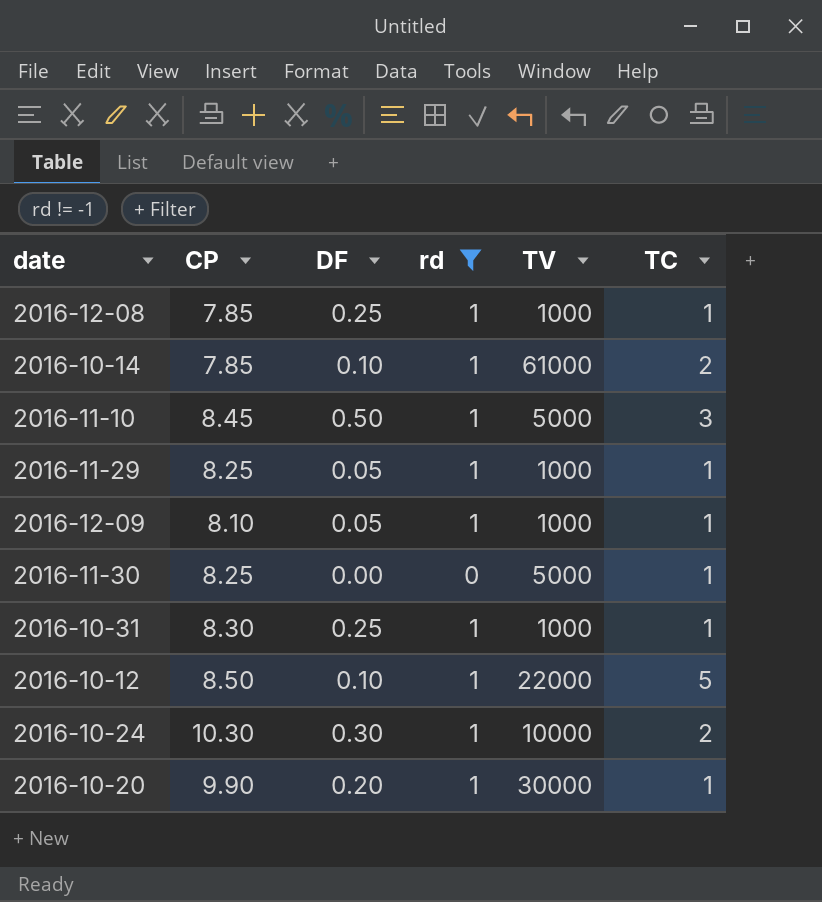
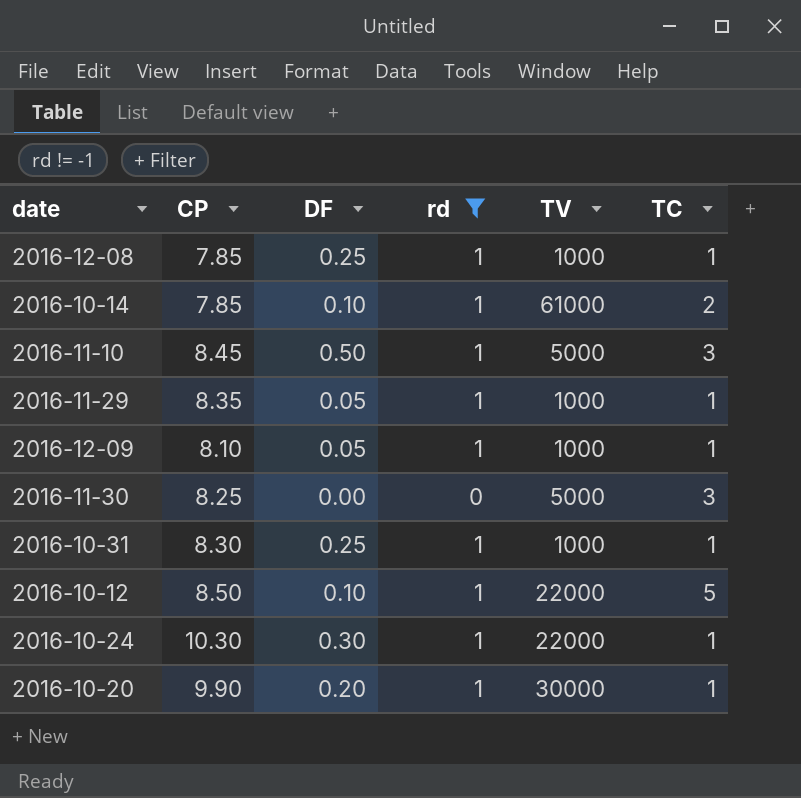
2016-11-29 | CP: 8.25 -> 8.35
2016-11-30 | TC: 1 -> 3
2016-10-24 | TV: 10000 -> 22000
2016-10-24 | TC: 2 -> 1

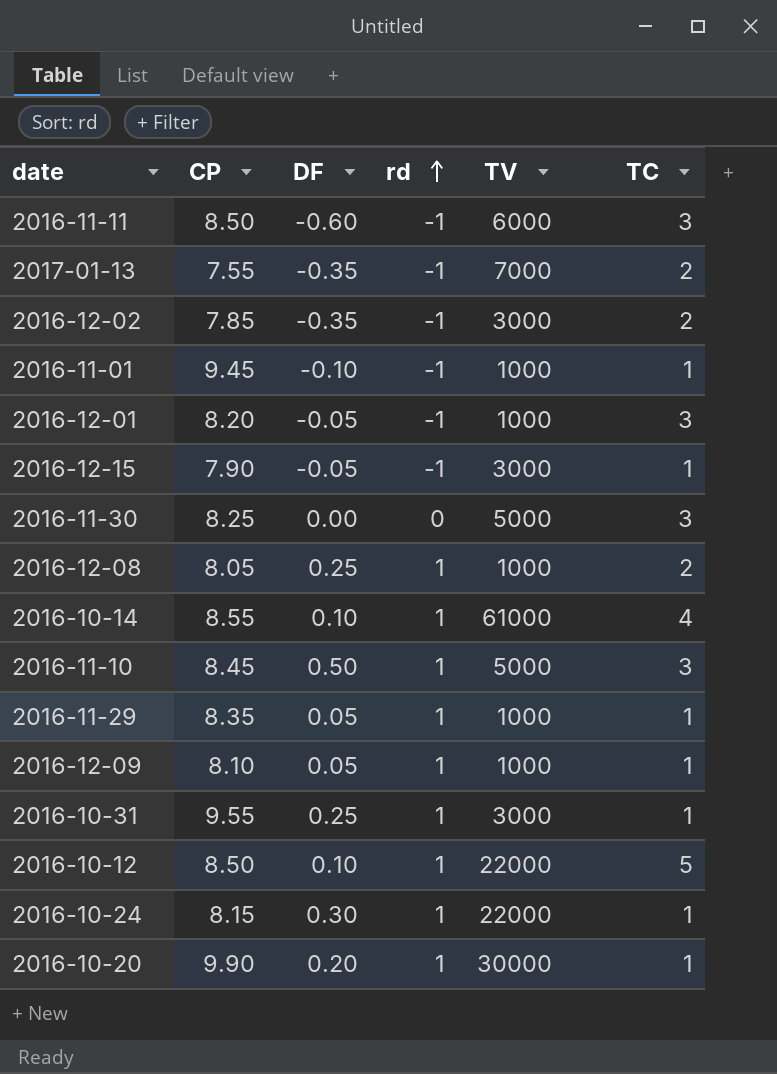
filter: rd != -1 -> none
row order: none -> rd ascending
2016-12-08 | CP: 7.85 -> 8.05
2016-12-08 | TC: 1 -> 2
2016-10-14 | CP: 7.85 -> 8.55
2016-10-14 | TC: 2 -> 4
2016-10-31 | CP: 8.30 -> 9.55
2016-10-31 | TV: 1000 -> 3000
2016-10-24 | CP: 10.30 -> 8.15

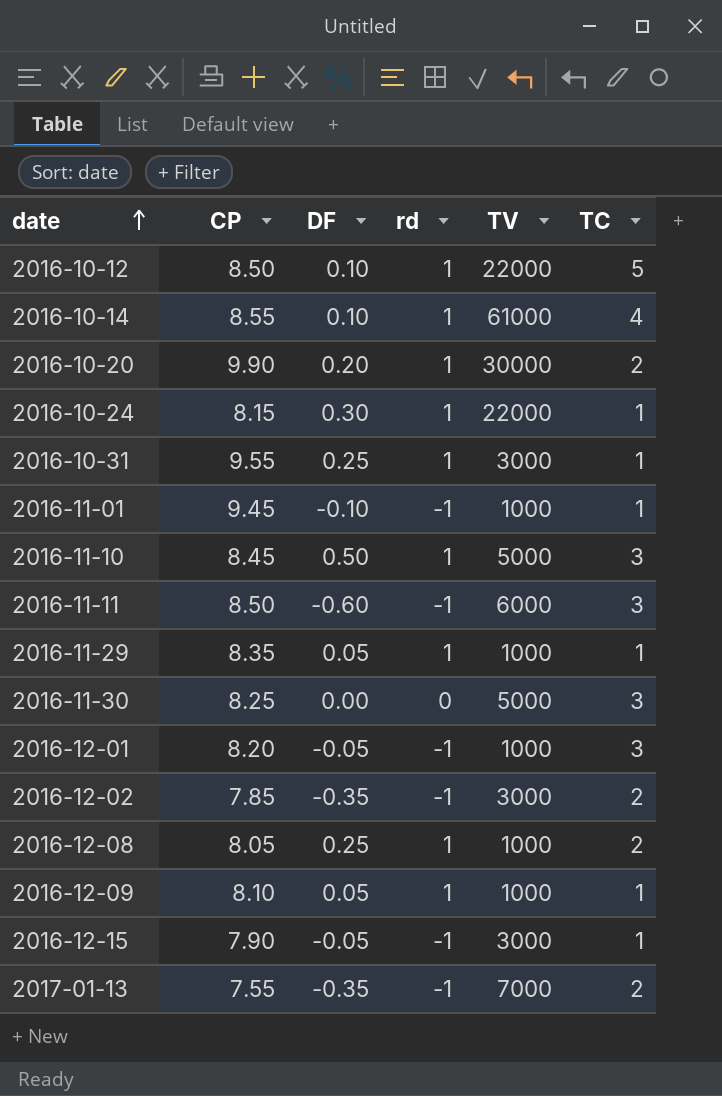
row order: rd ascending -> date ascending
2016-10-20 | TC: 1 -> 2

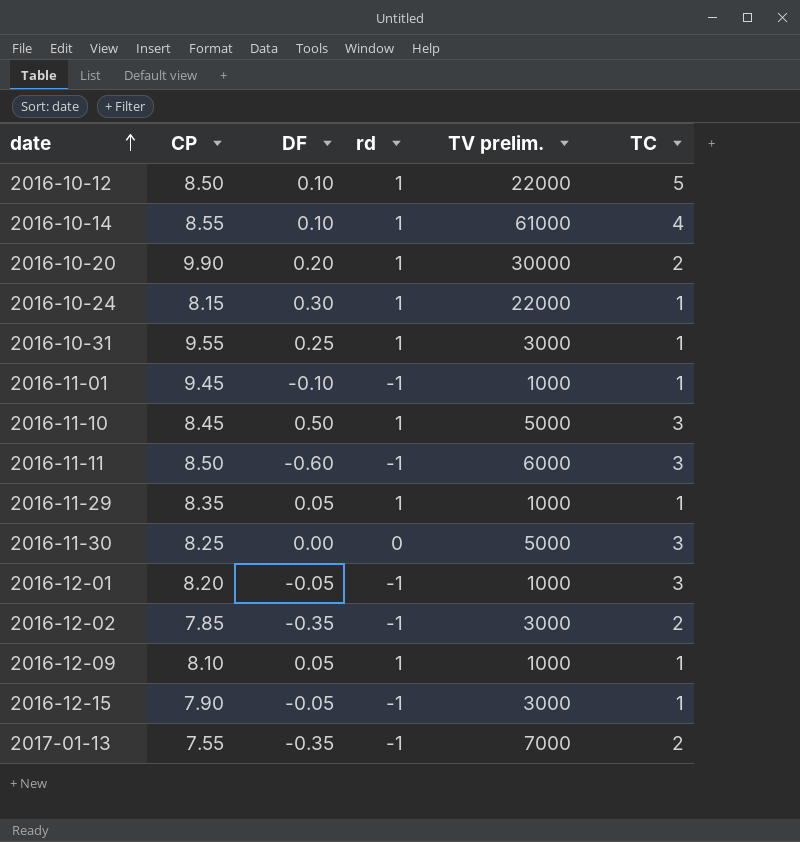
column name: TV -> TV prelim.
row 2016-12-08: 8.05 | 0.25 | 1 | 1000 | 2 -> none

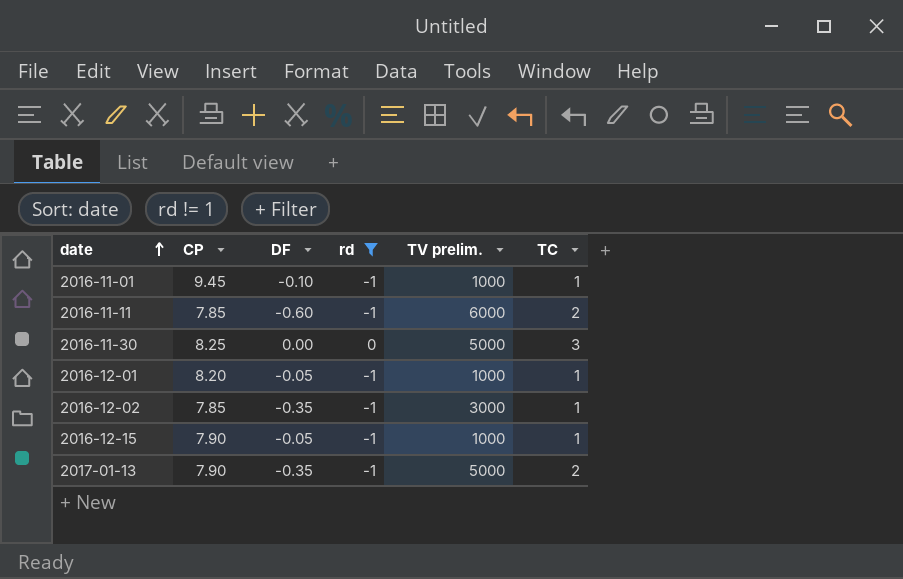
filter: none -> rd != 1
2016-11-11 | CP: 8.50 -> 7.85
2016-11-11 | TC: 3 -> 2
2016-12-01 | TC: 3 -> 1
2016-12-02 | TC: 2 -> 1
2016-12-15 | TV prelim.: 3000 -> 1000
2017-01-13 | CP: 7.55 -> 7.90
2017-01-13 | TV prelim.: 7000 -> 5000

